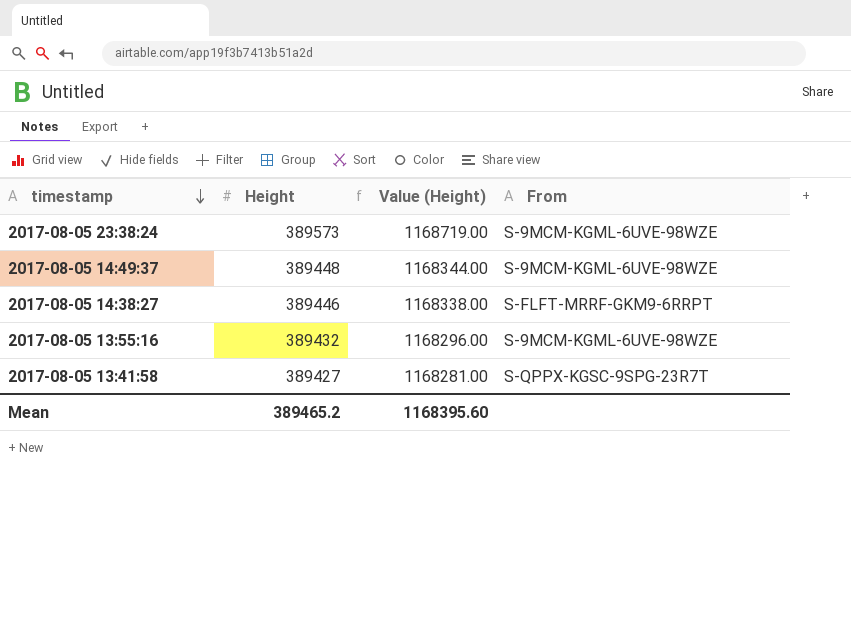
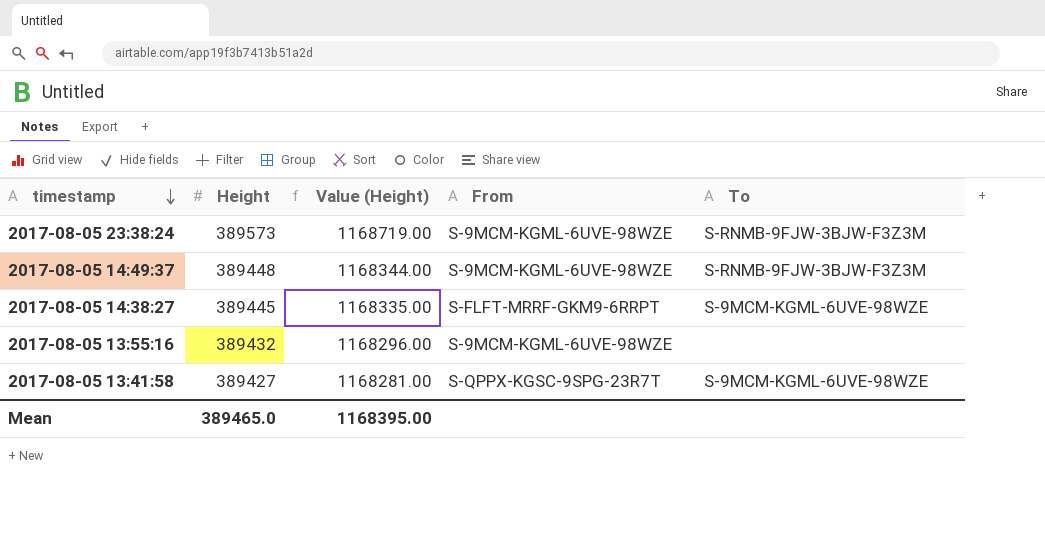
column To | position: none -> 5
2017-08-05 14:38:27 | Height: 389446 -> 389445
2017-08-05 14:38:27 | Value (Height): 1168338.00 -> 1168335.00
Mean | Height: 389465.2 -> 389465.0
Mean | Value (Height): 1168395.60 -> 1168395.00

